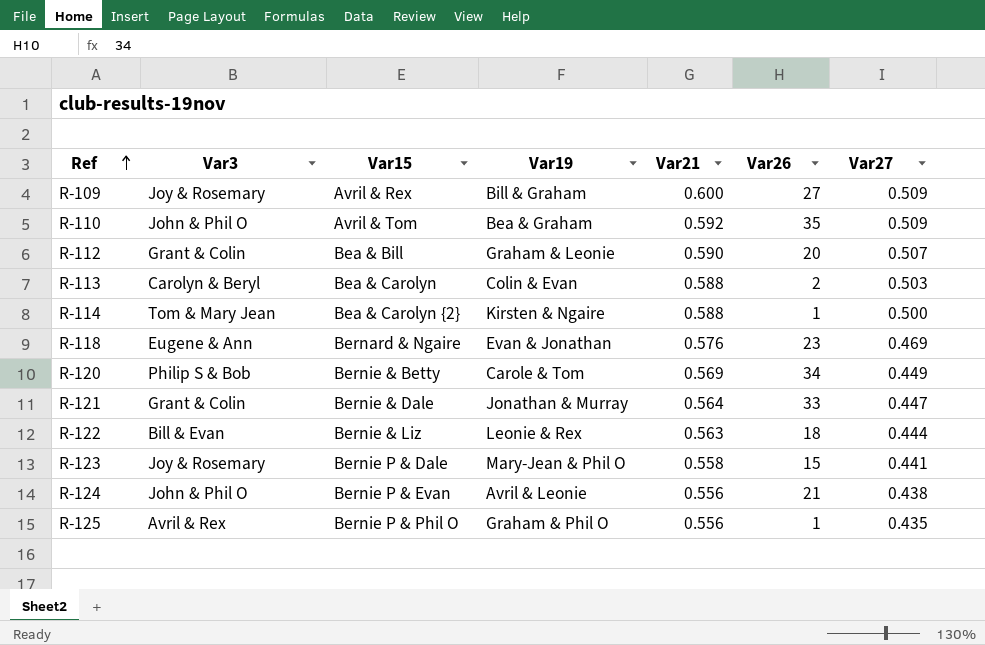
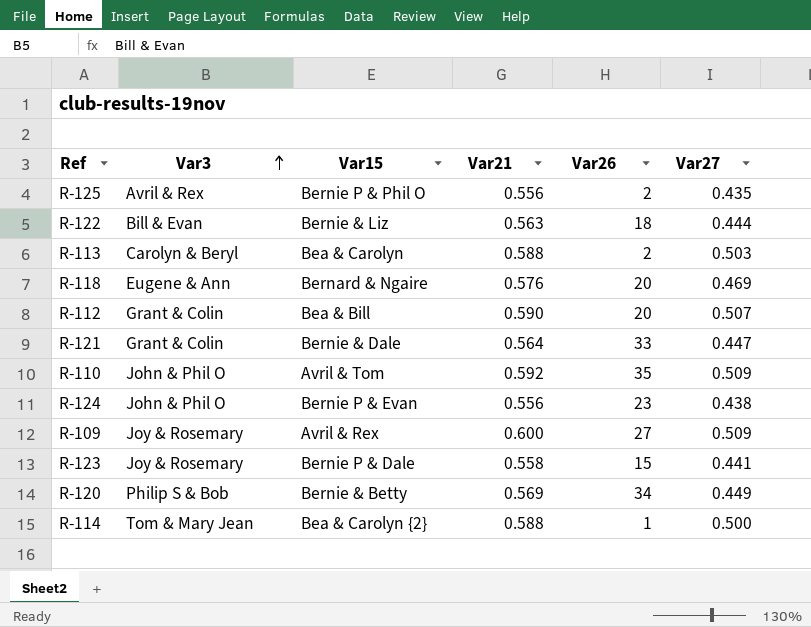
row order: Ref ascending -> Var3 ascending
column Var19 | position: 4 -> none
R-125 | Var26: 1 -> 2
R-118 | Var26: 23 -> 20
R-124 | Var26: 21 -> 23

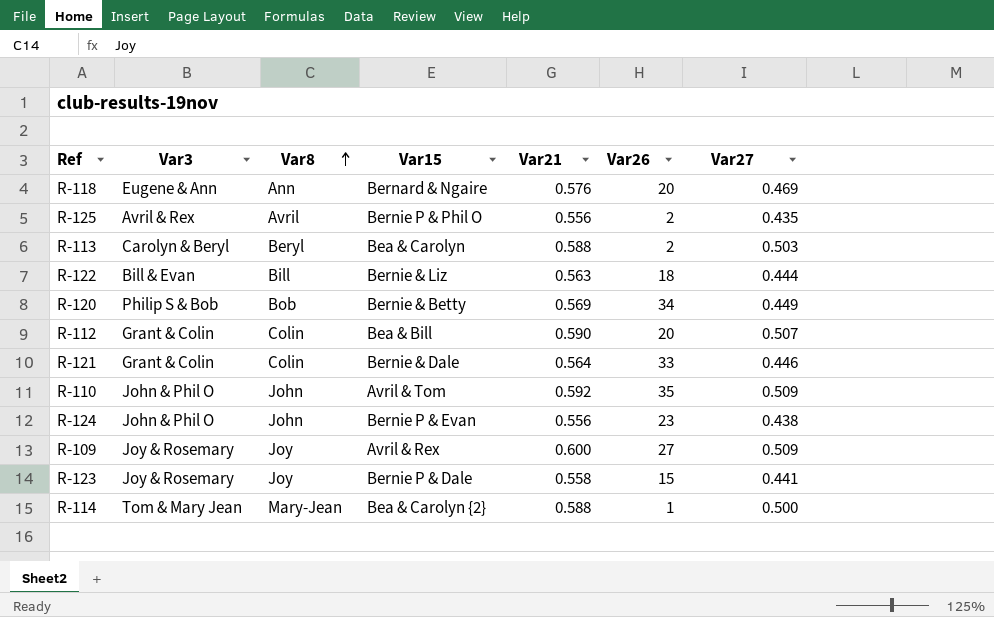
row order: Var3 ascending -> Var8 ascending
column Var8 | position: none -> 3
R-121 | Var27: 0.447 -> 0.446

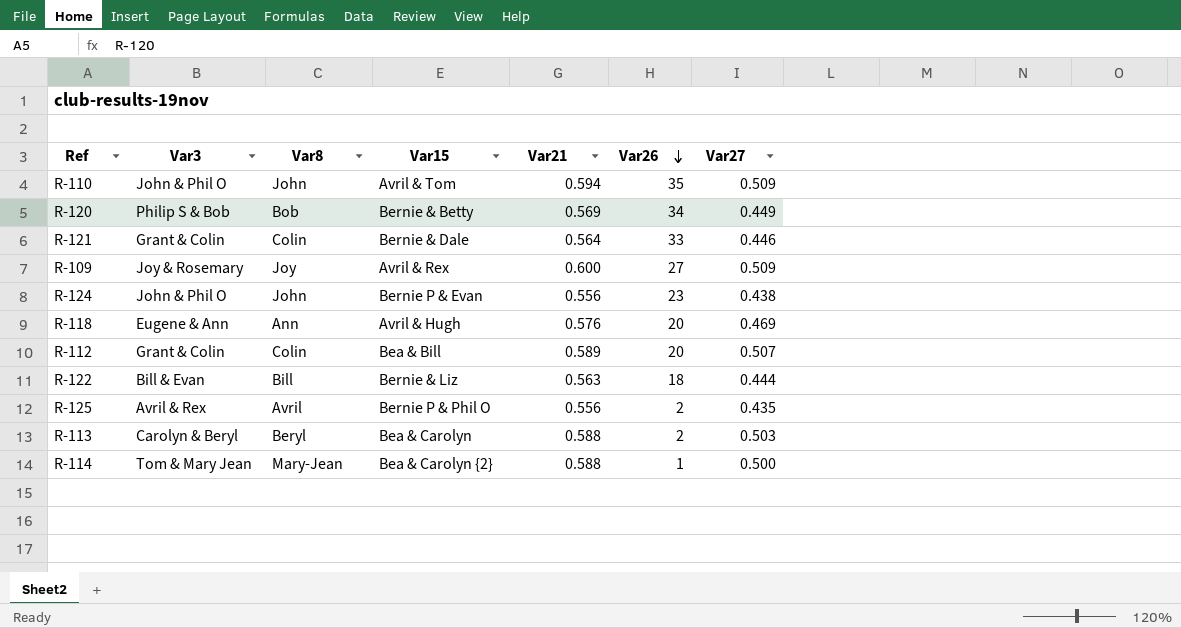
row order: Var8 ascending -> Var26 descending
row R-123: Joy & Rosemary | Joy | Bernie P & Dale | 0.558 | 15 | 0.441 -> none
R-110 | Var21: 0.592 -> 0.594
R-118 | Var15: Bernard & Ngaire -> Avril & Hugh
R-112 | Var21: 0.590 -> 0.589

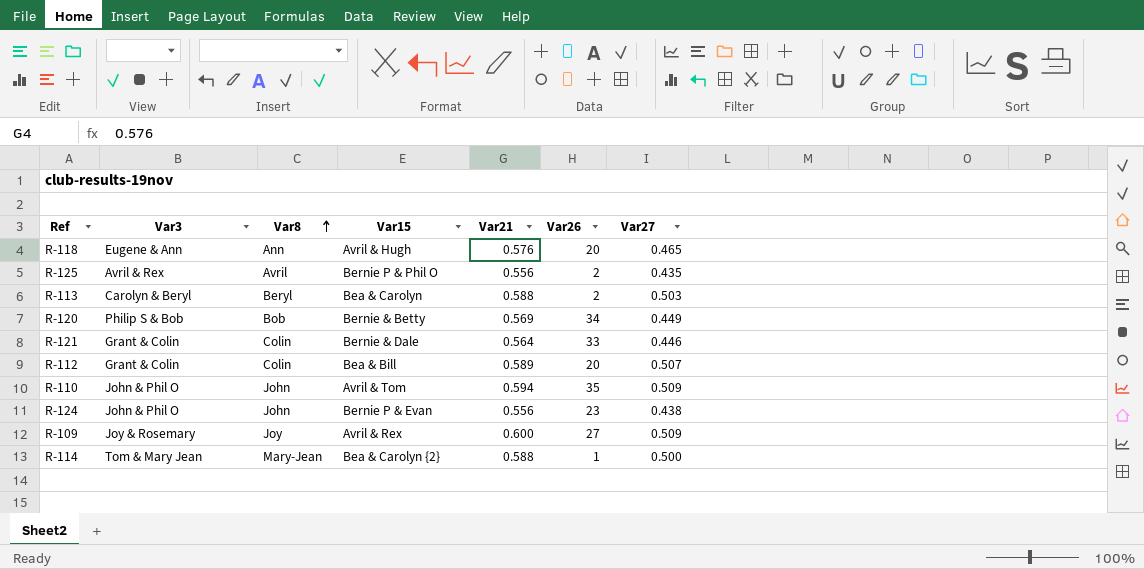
row order: Var26 descending -> Var8 ascending
row R-122: Bill & Evan | Bill | Bernie & Liz | 0.563 | 18 | 0.444 -> none
R-118 | Var27: 0.469 -> 0.465

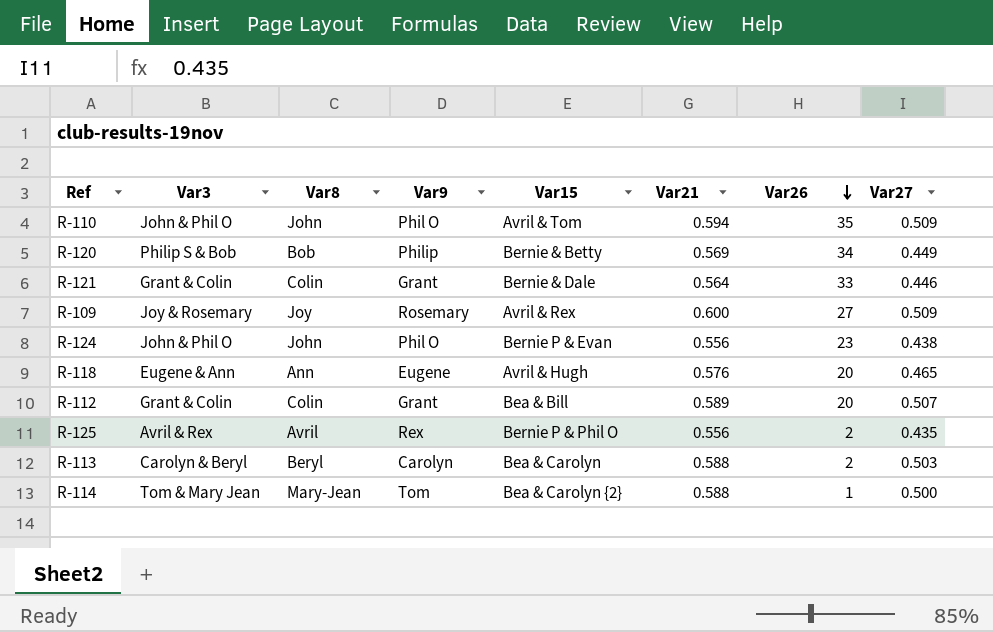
row order: Var8 ascending -> Var26 descending
column Var9 | position: none -> 4

